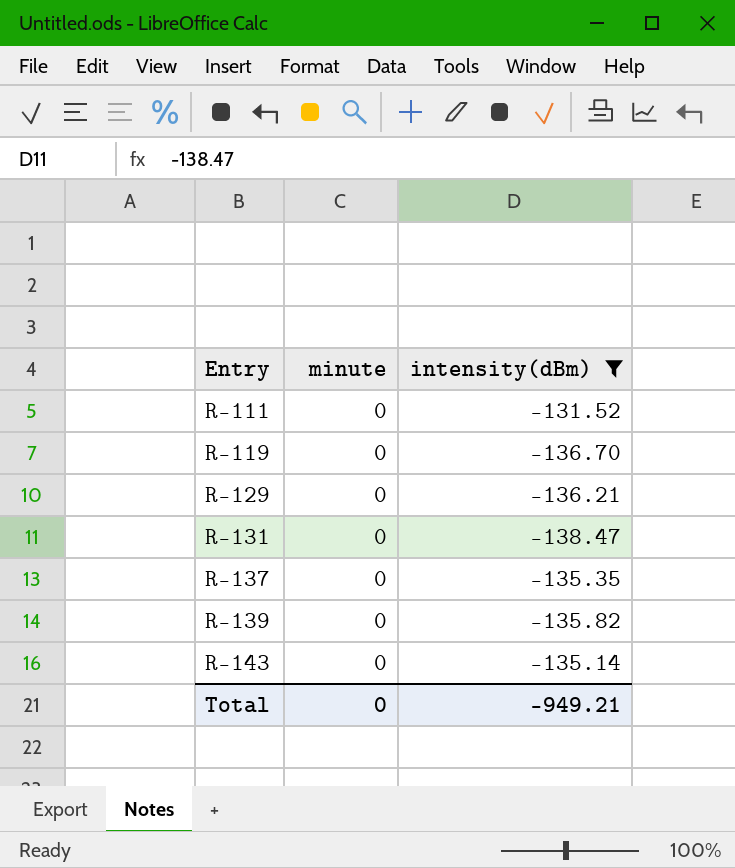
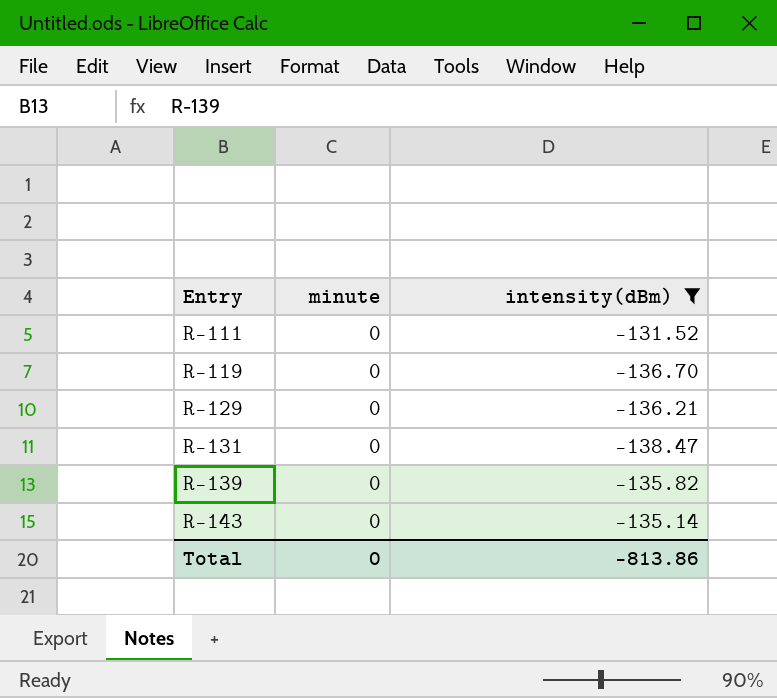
row R-137: 0 | -135.35 -> none
Total | intensity(dBm): -949.21 -> -813.86

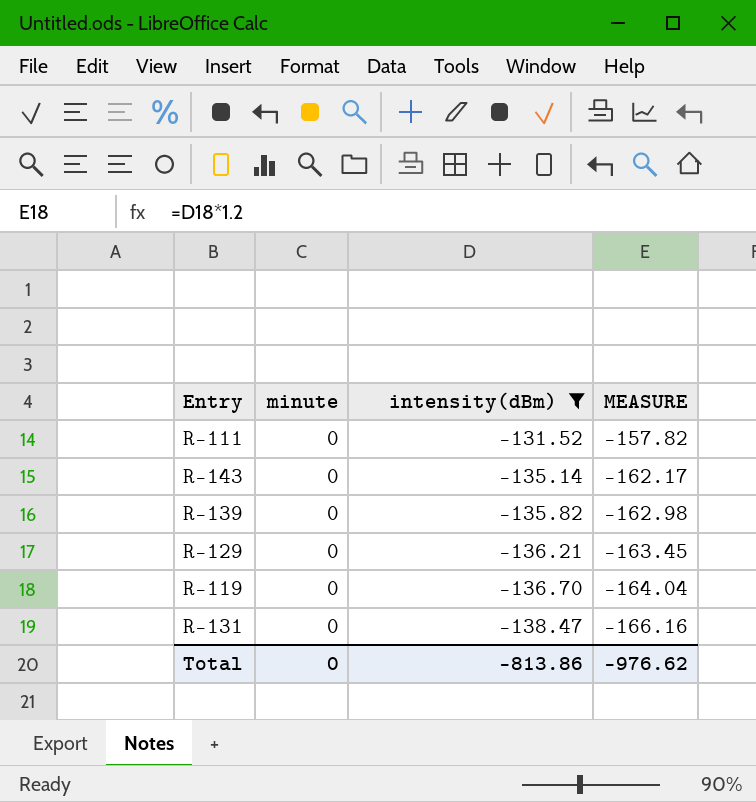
row order: Entry ascending -> intensity(dBm) descending
column MEASURE | formula: none -> [intensity(dBm)] * 1.2

